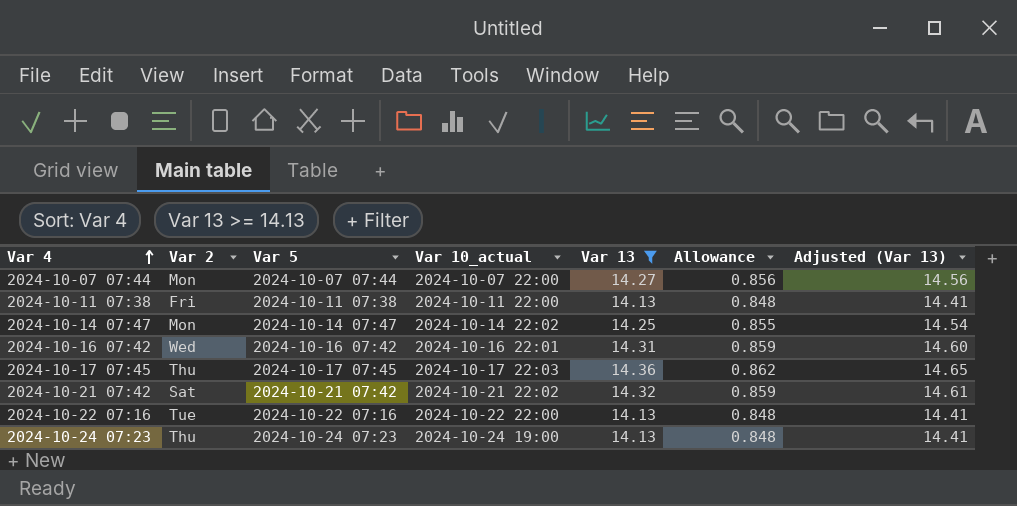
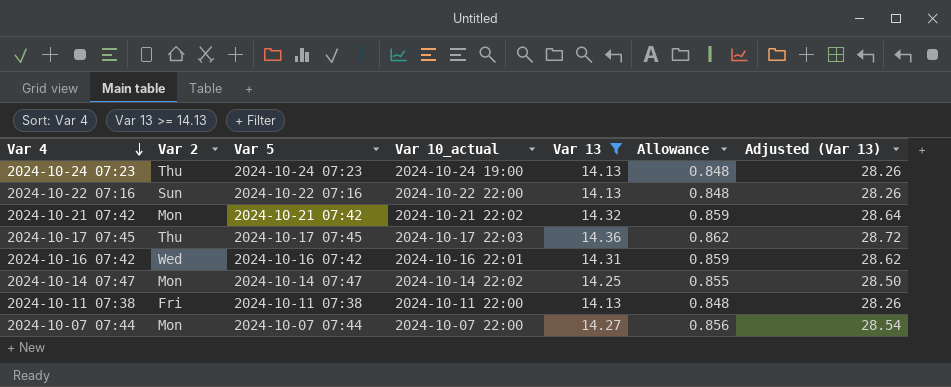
row order: Var 4 ascending -> Var 4 descending
column Adjusted (Var 13) | formula: [Var 13] * 1.02 -> [Var 13] * 2
2024-10-22 07:16 | Var 2: Tue -> Sun
2024-10-21 07:42 | Var 2: Sat -> Mon

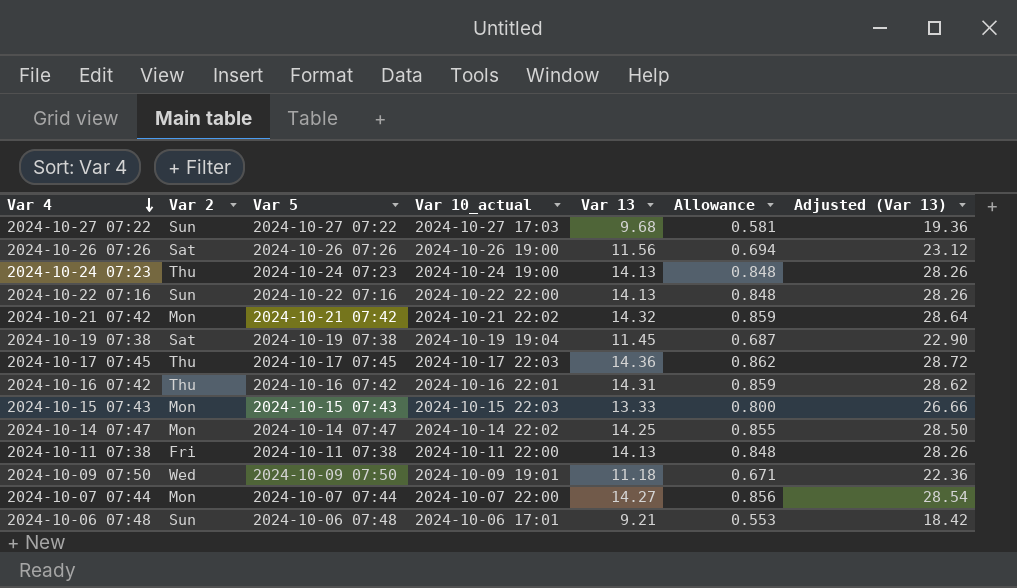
filter: Var 13 >= 14.13 -> none
2024-10-16 07:42 | Var 2: Wed -> Thu

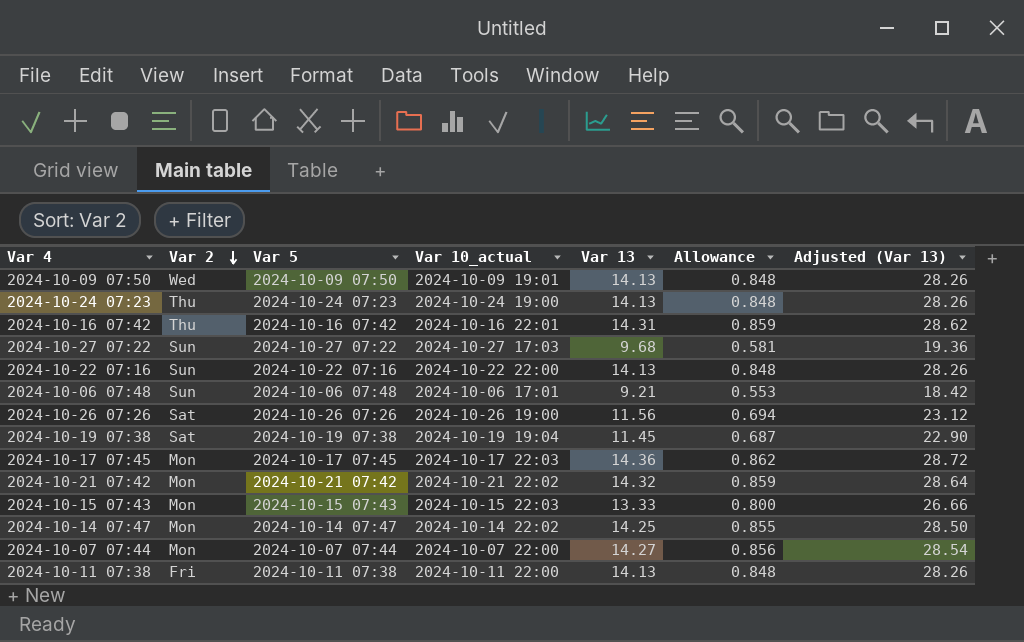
row order: Var 4 descending -> Var 2 descending
2024-10-09 07:50 | Var 13: 11.18 -> 14.13
2024-10-09 07:50 | Allowance: 0.671 -> 0.848
2024-10-09 07:50 | Adjusted (Var 13): 22.36 -> 28.26
2024-10-17 07:45 | Var 2: Thu -> Mon

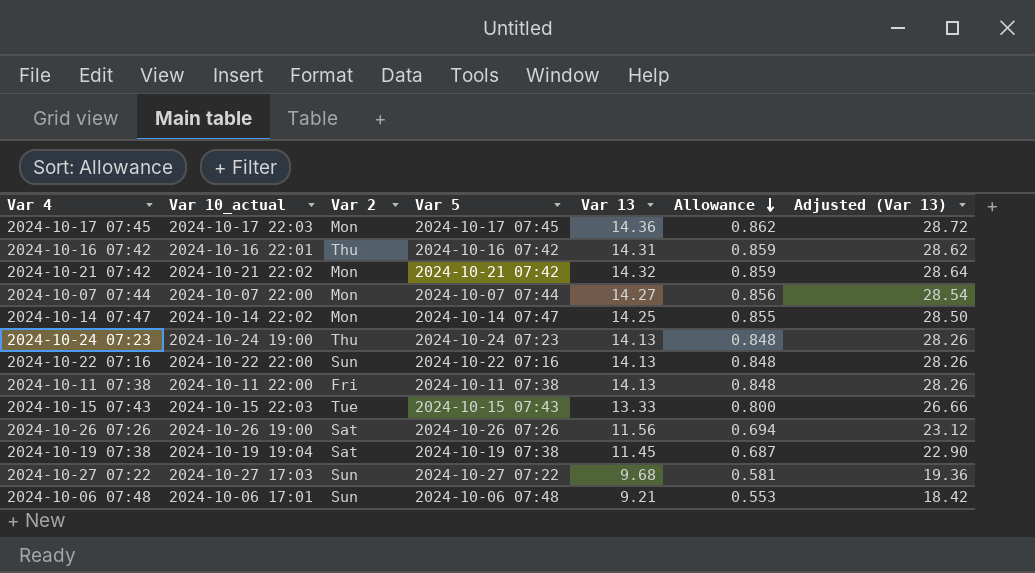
row order: Var 2 descending -> Allowance descending
column Var 10_actual | position: 4 -> 2
row 2024-10-09 07:50: Wed | 2024-10-09 07:50 | 2024-10-09 19:01 | 14.13 | 0.848 | 28.26 -> none
2024-10-15 07:43 | Var 2: Mon -> Tue

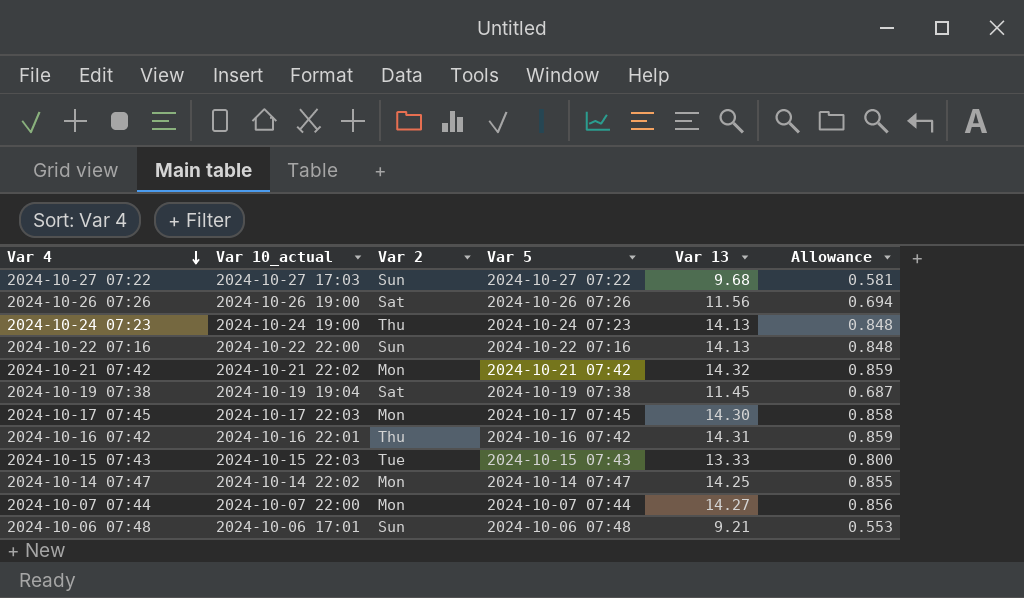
row order: Allowance descending -> Var 4 descending
column Adjusted (Var 13) | formula: [Var 13] * 2 -> none
row 2024-10-11 07:38: 2024-10-11 22:00 | Fri | 2024-10-11 07:38 | 14.13 | 0.848 | 28.26 -> none
2024-10-17 07:45 | Var 13: 14.36 -> 14.30
2024-10-17 07:45 | Allowance: 0.862 -> 0.858

